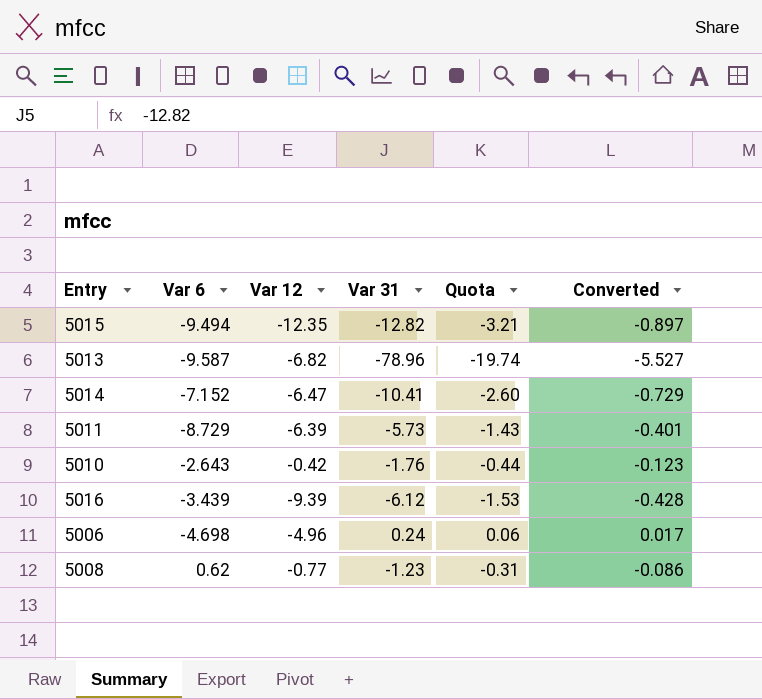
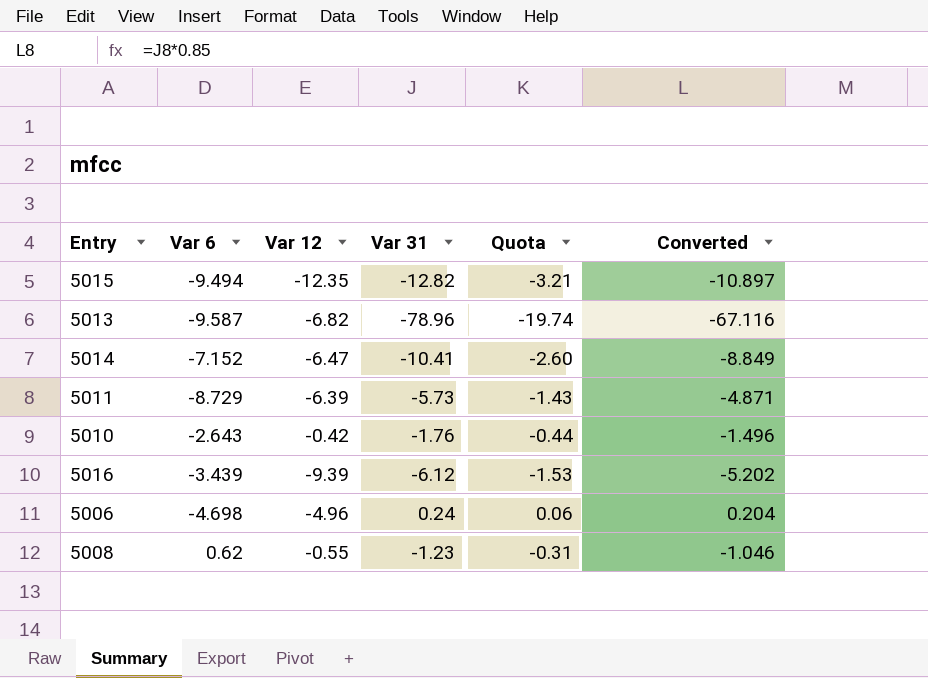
column Converted | formula: [Var 31] * 0.07 -> [Var 31] * 0.85
5008 | Var 12: -0.77 -> -0.55

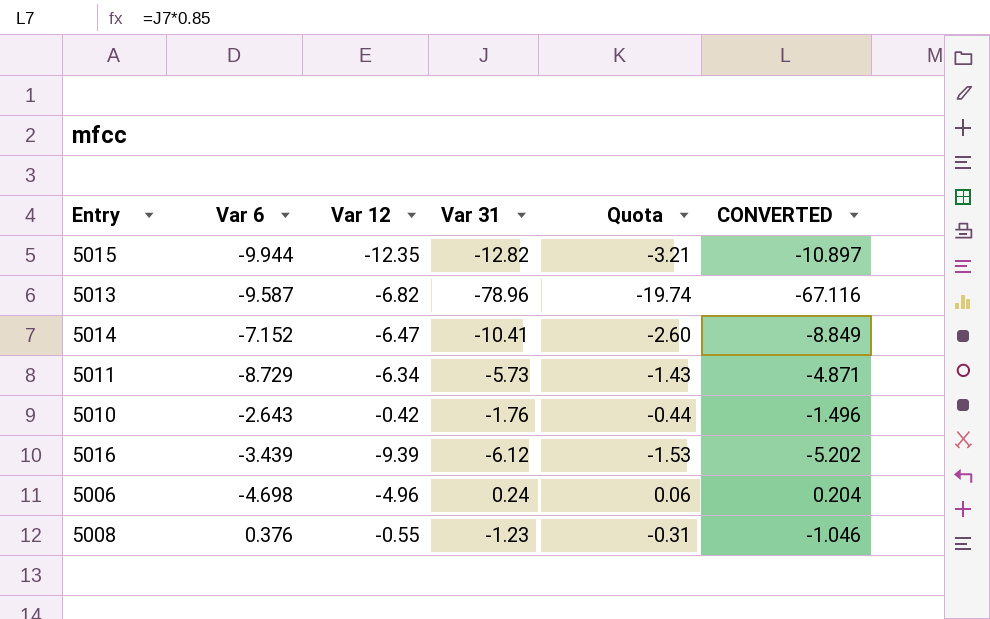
column name: Converted -> CONVERTED
5015 | Var 6: -9.494 -> -9.944
5011 | Var 12: -6.39 -> -6.34
5008 | Var 6: 0.62 -> 0.376

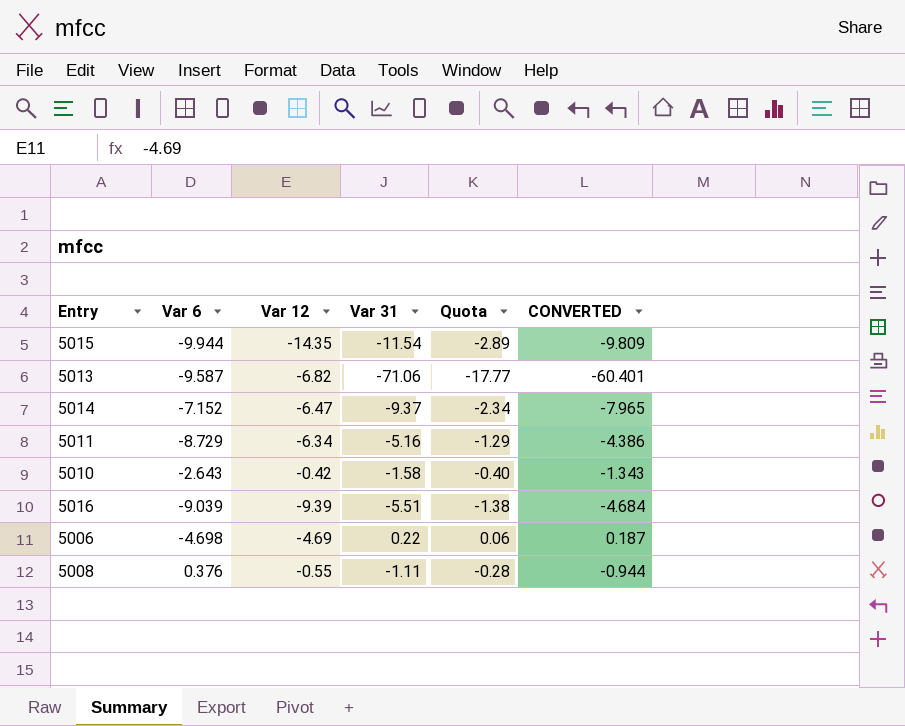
5015 | Var 12: -12.35 -> -14.35
5015 | Var 31: -12.82 -> -11.54
5015 | Quota: -3.21 -> -2.89
5015 | CONVERTED: -10.897 -> -9.809
5013 | Var 31: -78.96 -> -71.06
5013 | Quota: -19.74 -> -17.77
5013 | CONVERTED: -67.116 -> -60.401
5014 | Var 31: -10.41 -> -9.37
5014 | Quota: -2.60 -> -2.34
5014 | CONVERTED: -8.849 -> -7.965
5011 | Var 31: -5.73 -> -5.16
5011 | Quota: -1.43 -> -1.29
5011 | CONVERTED: -4.871 -> -4.386
5010 | Var 31: -1.76 -> -1.58
5010 | Quota: -0.44 -> -0.40
5010 | CONVERTED: -1.496 -> -1.343
5016 | Var 6: -3.439 -> -9.039
5016 | Var 31: -6.12 -> -5.51
5016 | Quota: -1.53 -> -1.38
5016 | CONVERTED: -5.202 -> -4.684
5006 | Var 12: -4.96 -> -4.69
5006 | Var 31: 0.24 -> 0.22
5006 | CONVERTED: 0.204 -> 0.187
5008 | Var 31: -1.23 -> -1.11
5008 | Quota: -0.31 -> -0.28
5008 | CONVERTED: -1.046 -> -0.944

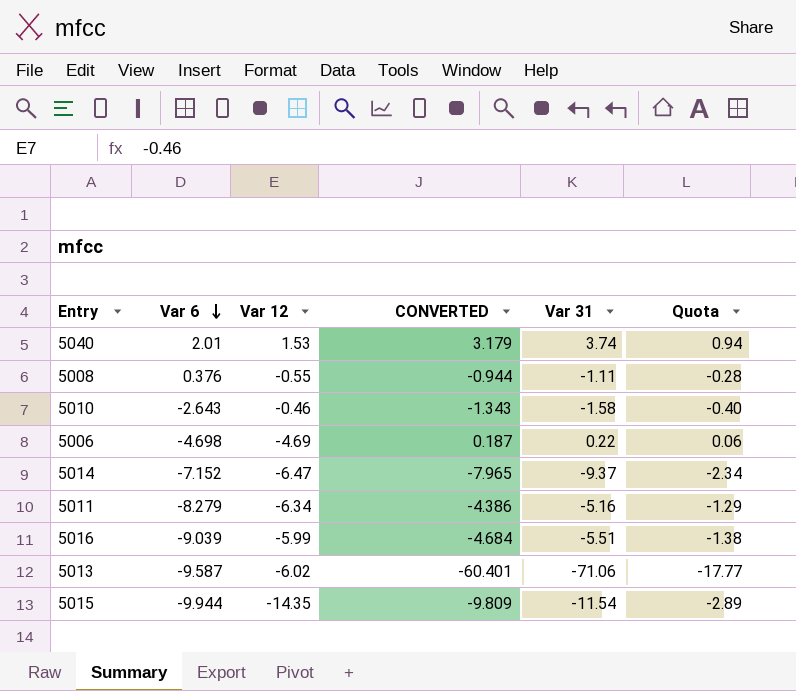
row order: none -> Var 6 descending
column CONVERTED | position: 6 -> 4
row 5040: none -> 2.01 | 1.53 | 3.179 | 3.74 | 0.94
5010 | Var 12: -0.42 -> -0.46
5011 | Var 6: -8.729 -> -8.279
5016 | Var 12: -9.39 -> -5.99
5013 | Var 12: -6.82 -> -6.02

